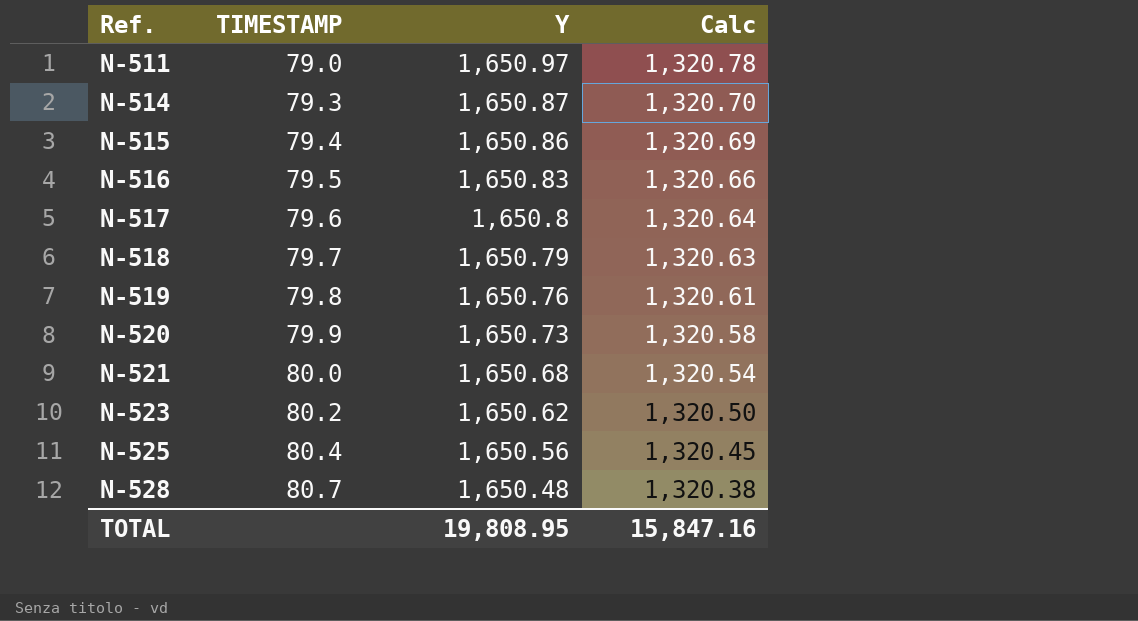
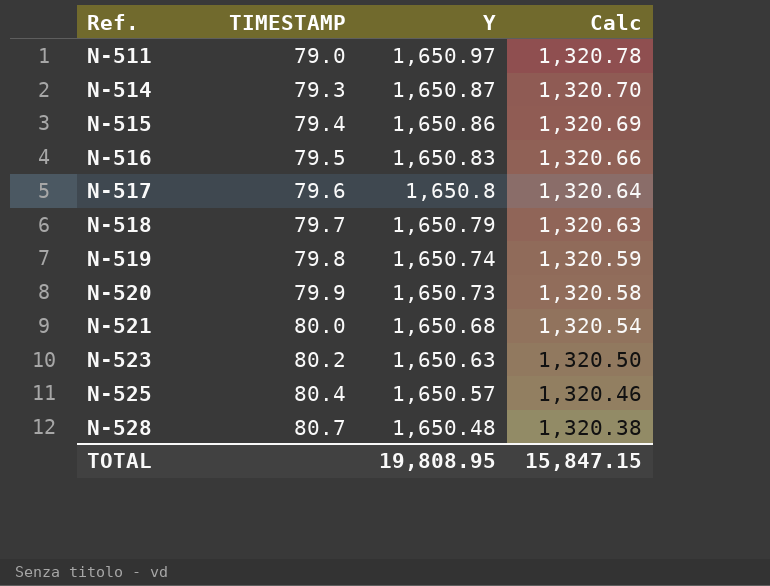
N-519 | Y: 1,650.76 -> 1,650.74
N-519 | Calc: 1,320.61 -> 1,320.59
N-523 | Y: 1,650.62 -> 1,650.63
N-525 | Y: 1,650.56 -> 1,650.57
N-525 | Calc: 1,320.45 -> 1,320.46
TOTAL | Calc: 15,847.16 -> 15,847.15

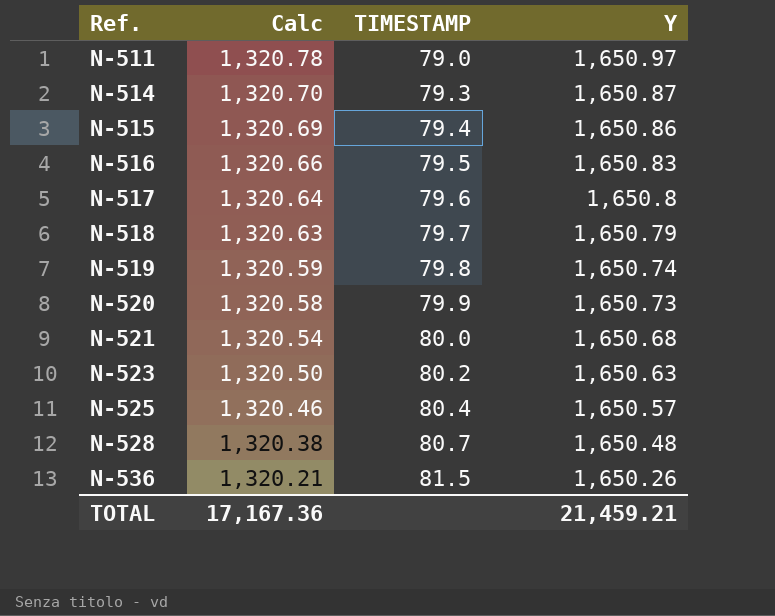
column Calc | position: 4 -> 2
row N-536: none -> 1,320.21 | 81.5 | 1,650.26
TOTAL | Calc: 15,847.15 -> 17,167.36
TOTAL | Y: 19,808.95 -> 21,459.21

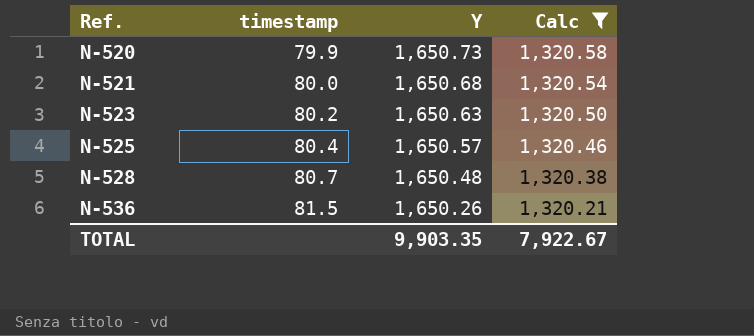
filter: none -> Calc <= 1,320.58
column name: TIMESTAMP -> timestamp
column Calc | position: 2 -> 4
TOTAL | Y: 21,459.21 -> 9,903.35
TOTAL | Calc: 17,167.36 -> 7,922.67

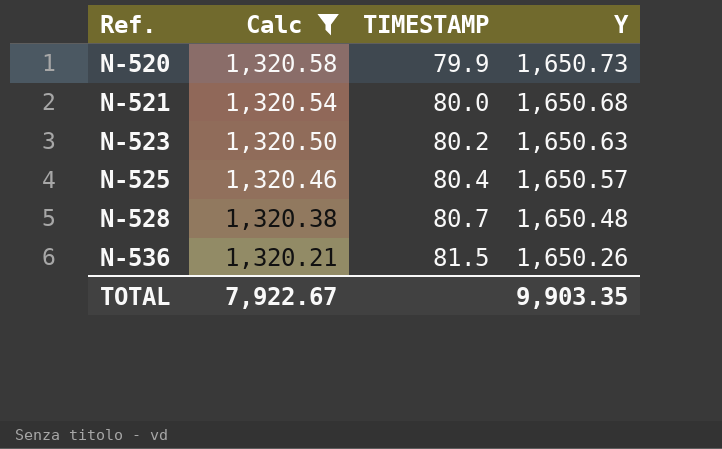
column Calc | position: 4 -> 2
column name: timestamp -> TIMESTAMP

